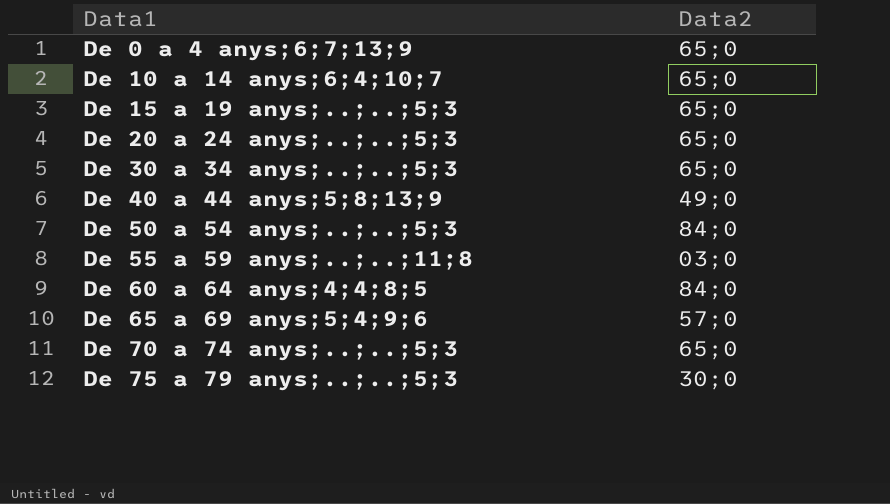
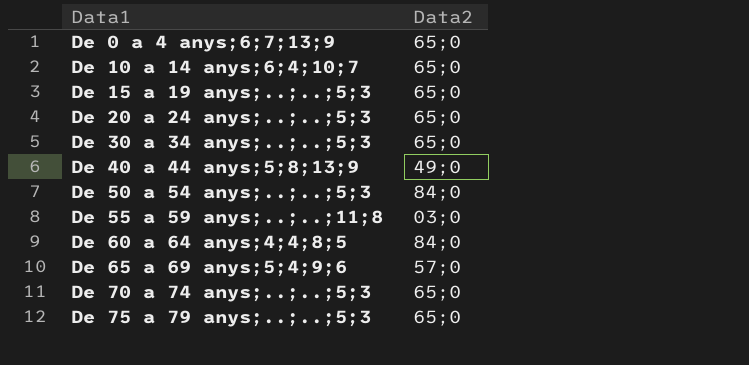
De 75 a 79 anys;..;..;5;3 | Data2: 30;0 -> 65;0

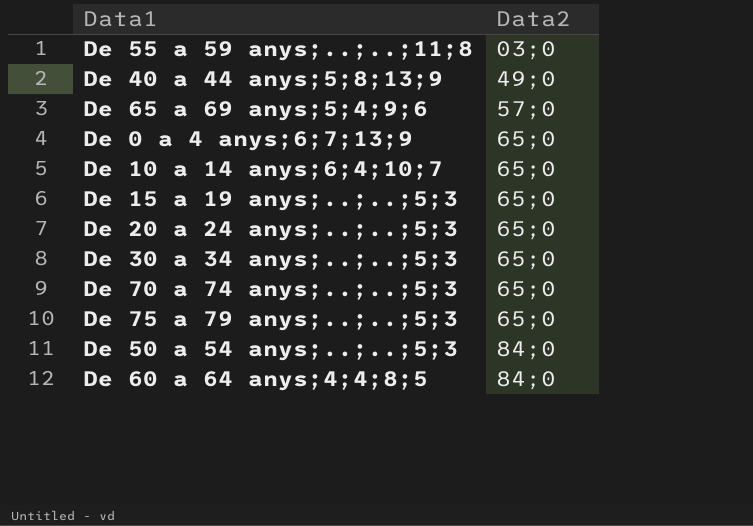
row order: Data1 ascending -> Data2 ascending

